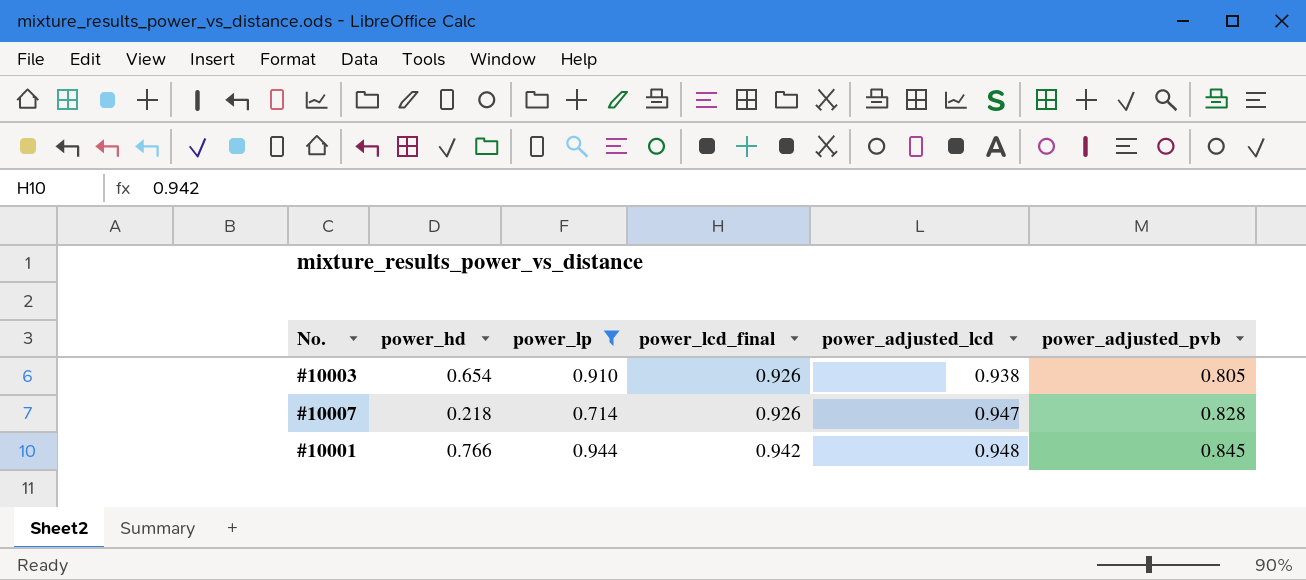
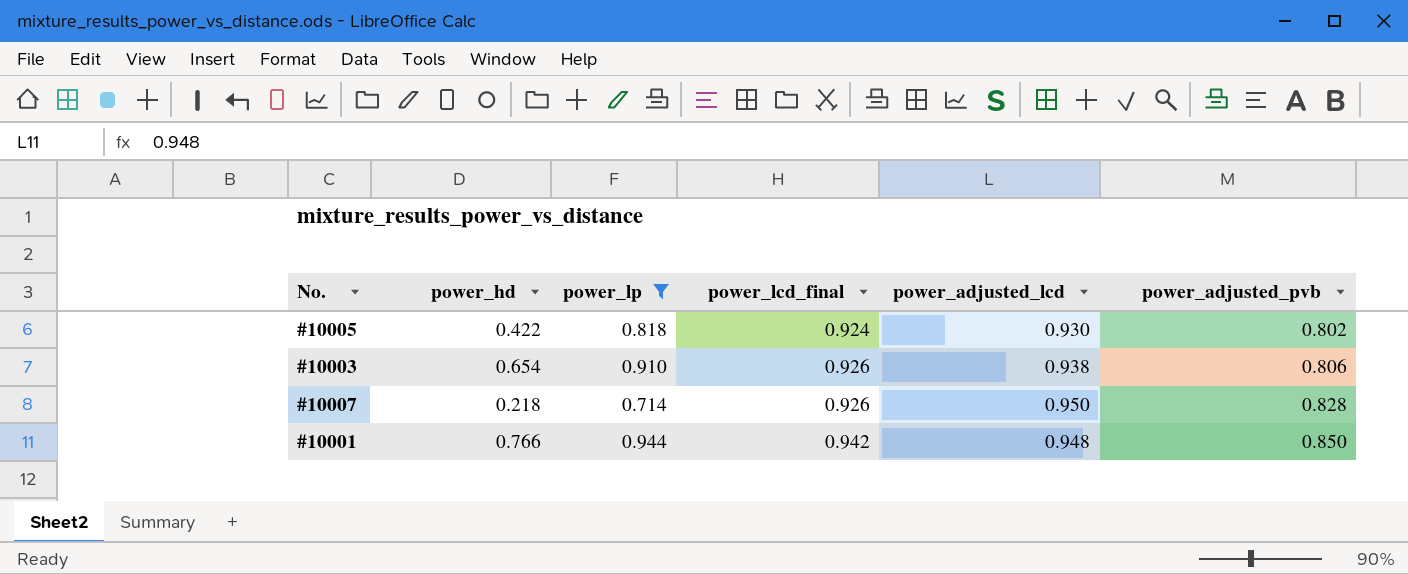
row #10005: none -> 0.422 | 0.818 | 0.924 | 0.930 | 0.802
#10003 | power_adjusted_pvb: 0.805 -> 0.806
#10007 | power_adjusted_lcd: 0.947 -> 0.950
#10001 | power_adjusted_pvb: 0.845 -> 0.850

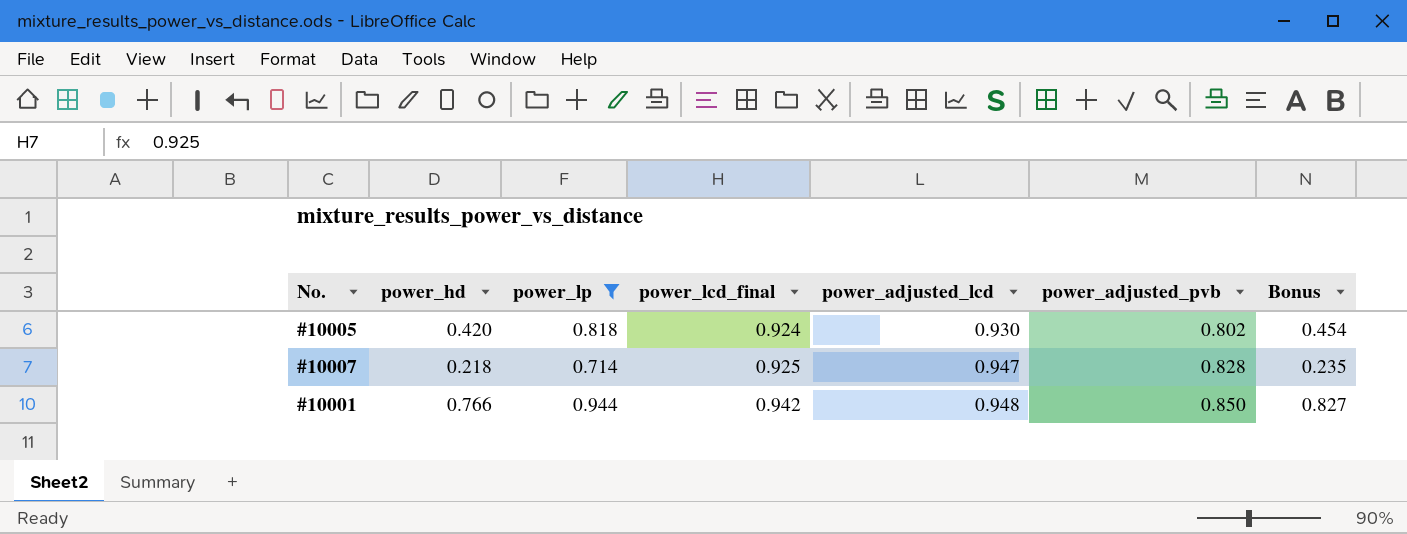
column Bonus | formula: none -> [power_hd] * 1.08
row #10003: 0.654 | 0.910 | 0.926 | 0.938 | 0.806 -> none
#10005 | power_hd: 0.422 -> 0.420
#10007 | power_lcd_final: 0.926 -> 0.925
#10007 | power_adjusted_lcd: 0.950 -> 0.947

